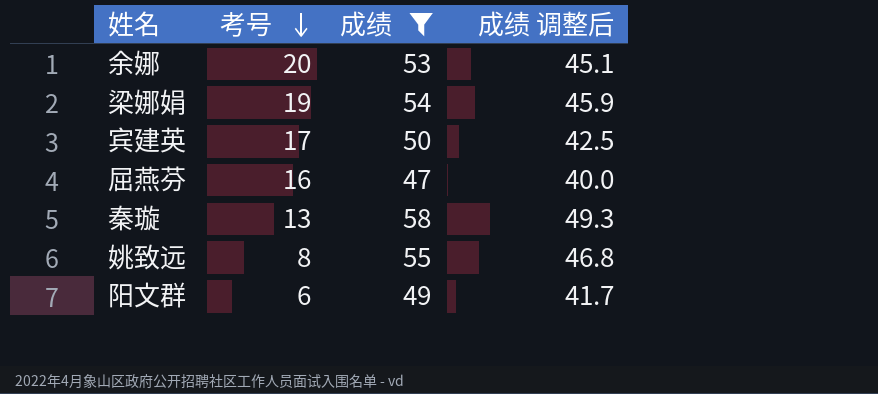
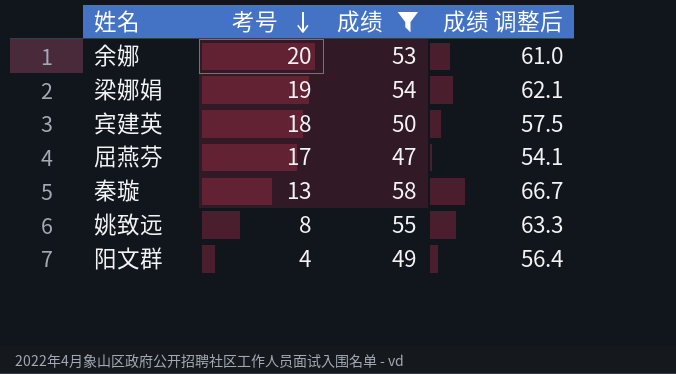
column 成绩 调整后 | formula: [成绩] * 0.85 -> [成绩] * 1.15
宾建英 | 考号: 17 -> 18
屈燕芬 | 考号: 16 -> 17
阳文群 | 考号: 6 -> 4

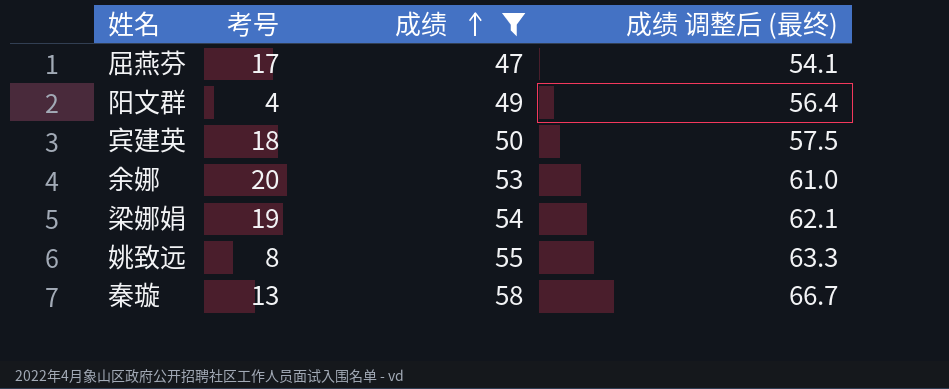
row order: 考号 descending -> 成绩 ascending
column name: 成绩 调整后 -> 成绩 调整后 (最终)

